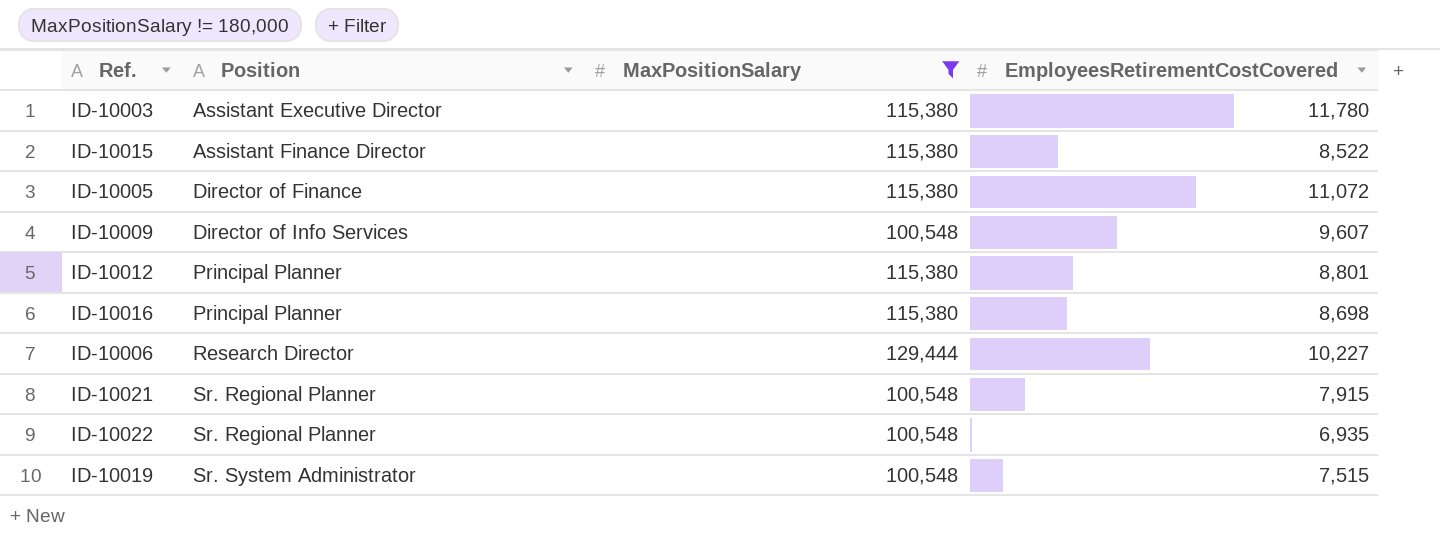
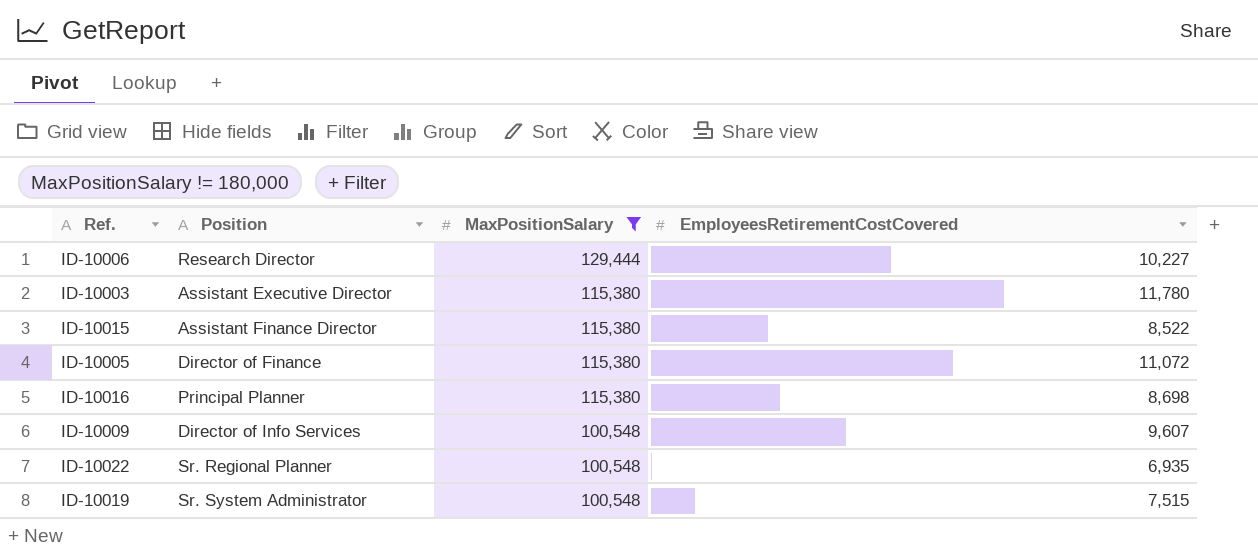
row order: Position ascending -> MaxPositionSalary descending
row ID-10012: Principal Planner | 115,380 | 8,801 -> none
row ID-10021: Sr. Regional Planner | 100,548 | 7,915 -> none

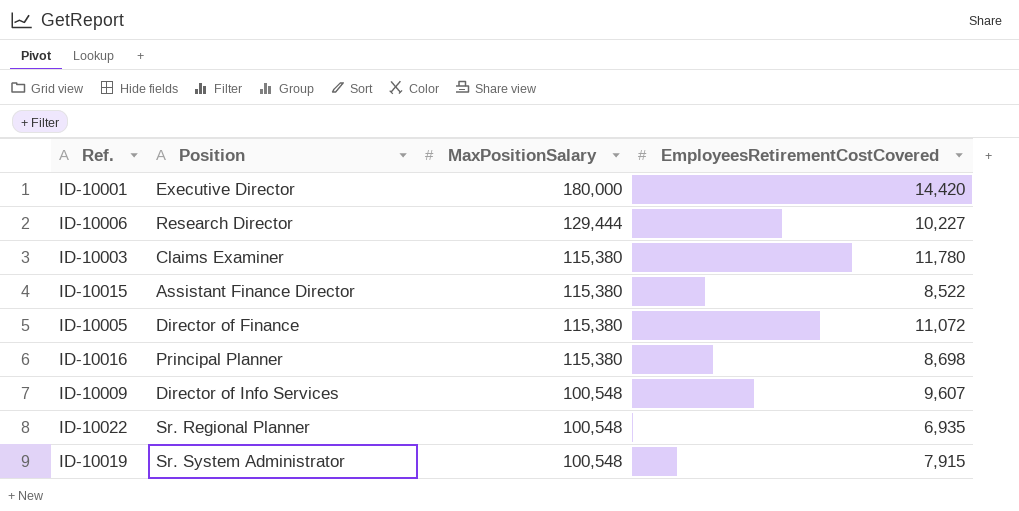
filter: MaxPositionSalary != 180,000 -> none
ID-10003 | Position: Assistant Executive Director -> Claims Examiner
ID-10019 | EmployeesRetirementCostCovered: 7,515 -> 7,915

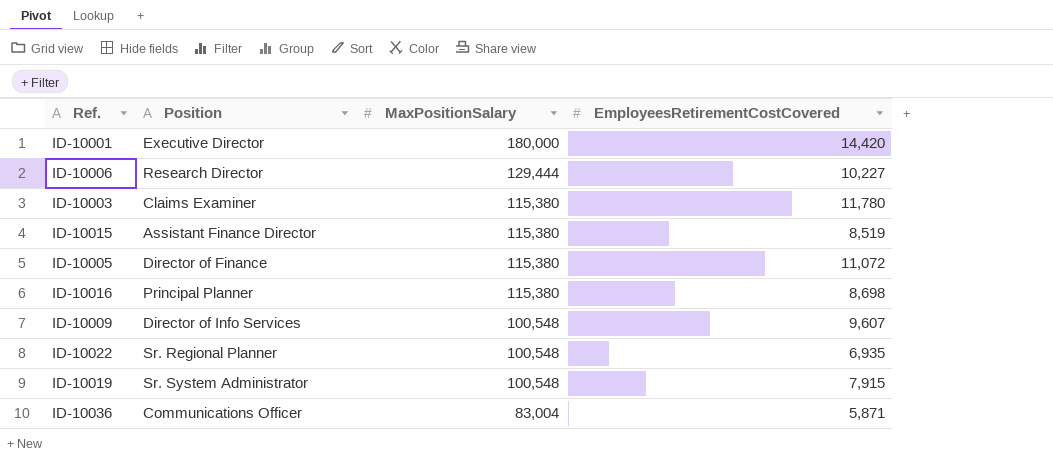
ID-10015 | EmployeesRetirementCostCovered: 8,522 -> 8,519
row ID-10036: none -> Communications Officer | 83,004 | 5,871

